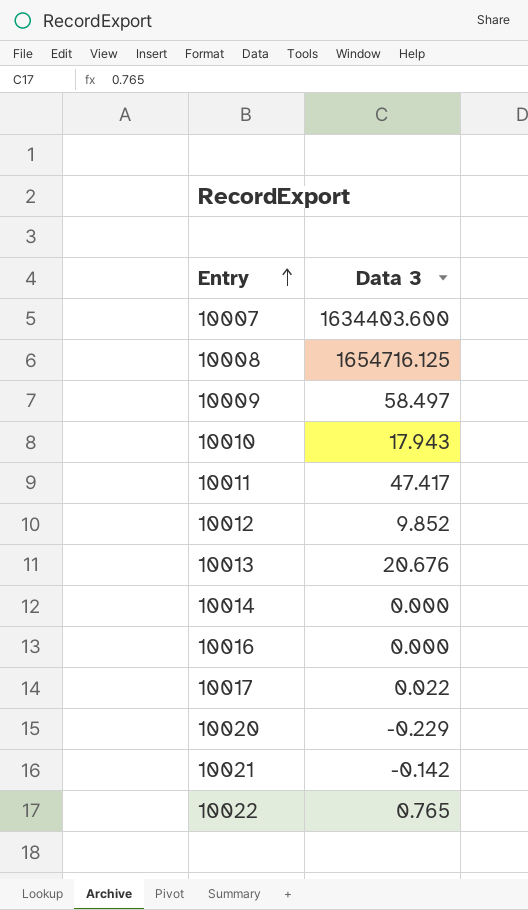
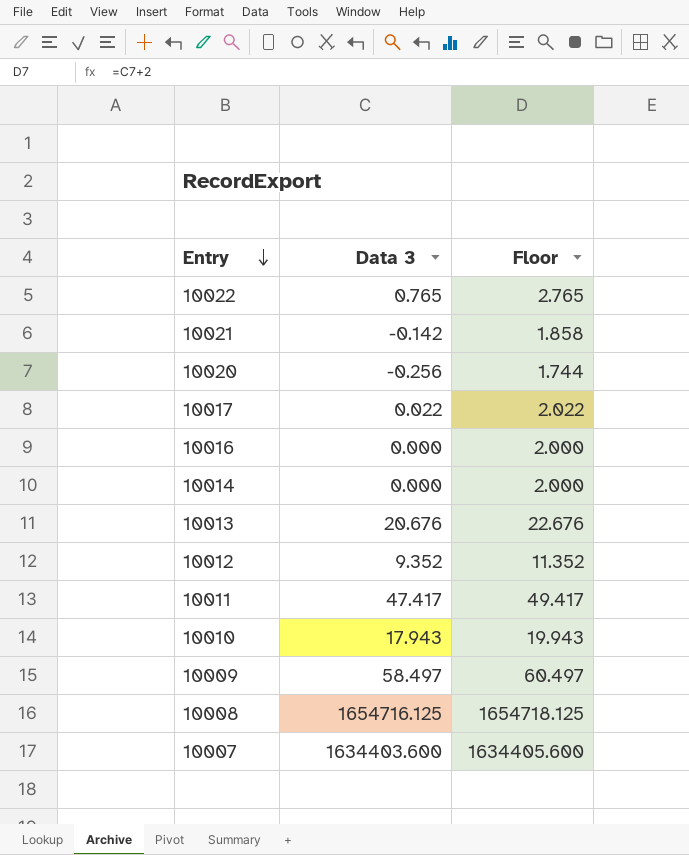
row order: Entry ascending -> Entry descending
column Floor | formula: none -> [Data 3] + 2
10020 | Data 3: -0.229 -> -0.256
10012 | Data 3: 9.852 -> 9.352

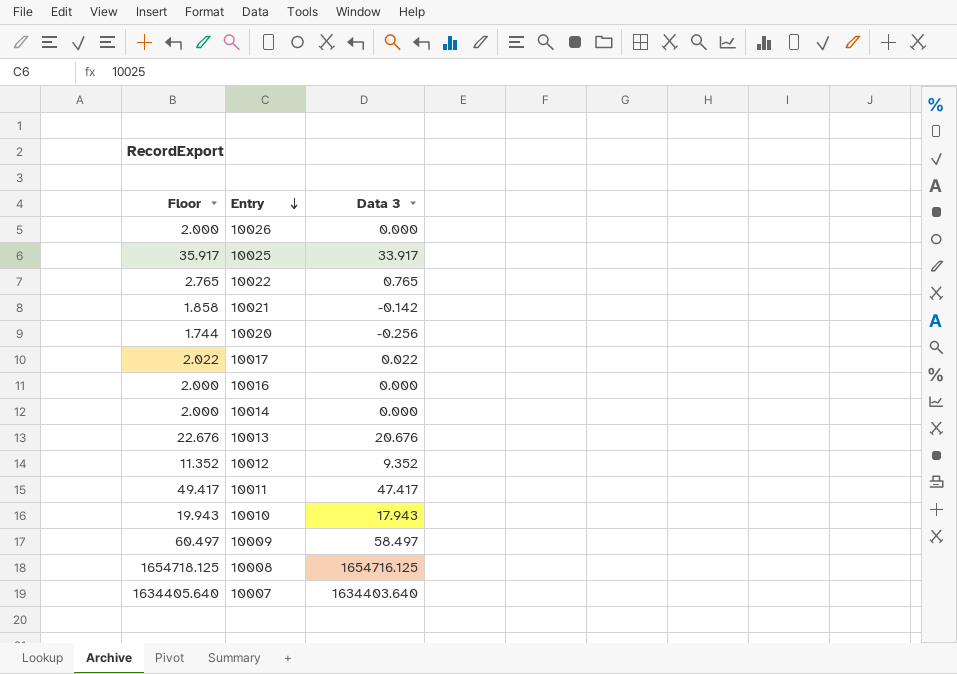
column Floor | position: 3 -> 1
row 10026: none -> 2.000 | 0.000
row 10025: none -> 35.917 | 33.917
10007 | Floor: 1634405.600 -> 1634405.640
10007 | Data 3: 1634403.600 -> 1634403.640

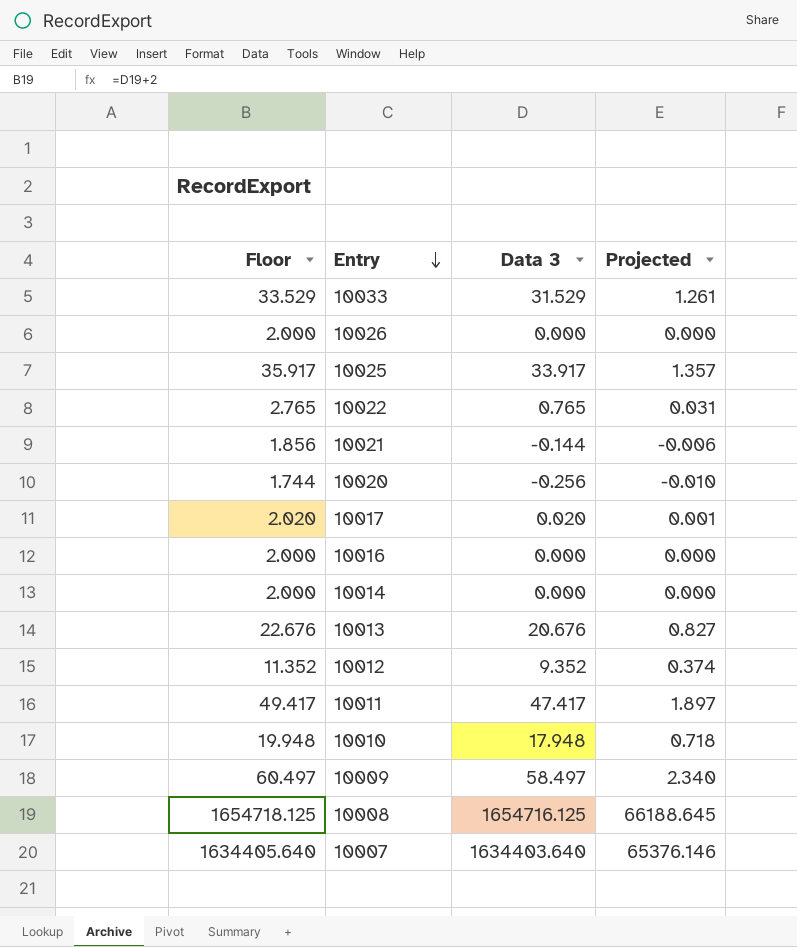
column Projected | formula: none -> [Data 3] * 0.04
row 10033: none -> 33.529 | 31.529 | 1.261
10021 | Floor: 1.858 -> 1.856
10021 | Data 3: -0.142 -> -0.144
10017 | Floor: 2.022 -> 2.020
10017 | Data 3: 0.022 -> 0.020
10010 | Floor: 19.943 -> 19.948
10010 | Data 3: 17.943 -> 17.948

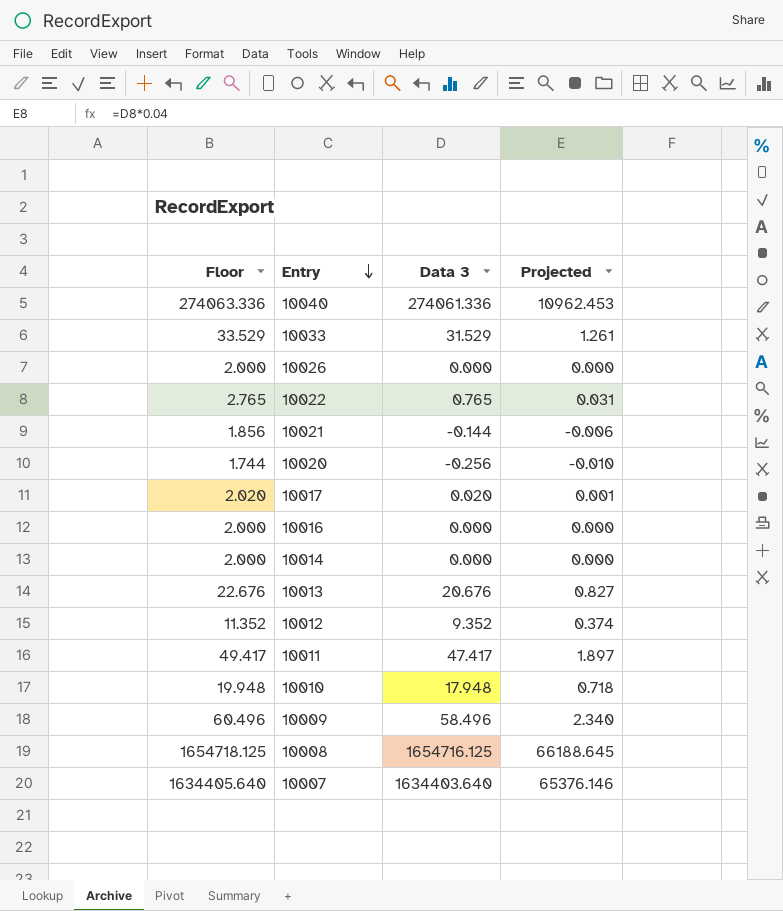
row 10025: 35.917 | 33.917 | 1.357 -> none
row 10040: none -> 274063.336 | 274061.336 | 10962.453
10009 | Floor: 60.497 -> 60.496
10009 | Data 3: 58.497 -> 58.496

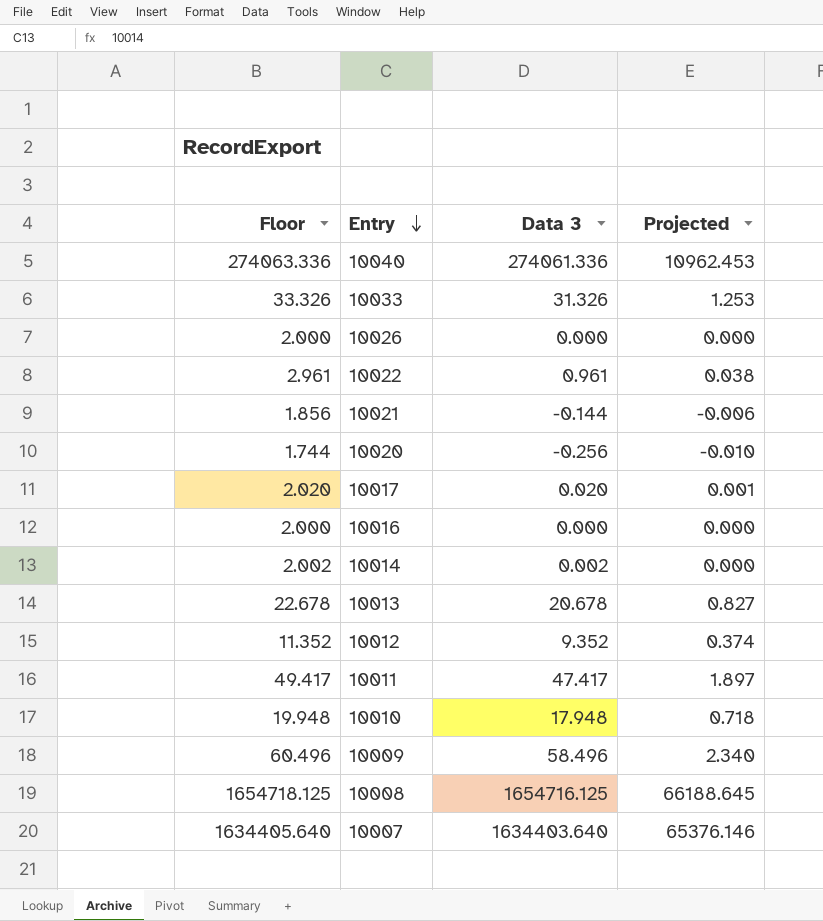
10033 | Floor: 33.529 -> 33.326
10033 | Data 3: 31.529 -> 31.326
10033 | Projected: 1.261 -> 1.253
10022 | Floor: 2.765 -> 2.961
10022 | Data 3: 0.765 -> 0.961
10022 | Projected: 0.031 -> 0.038
10014 | Floor: 2.000 -> 2.002
10014 | Data 3: 0.000 -> 0.002
10013 | Floor: 22.676 -> 22.678
10013 | Data 3: 20.676 -> 20.678

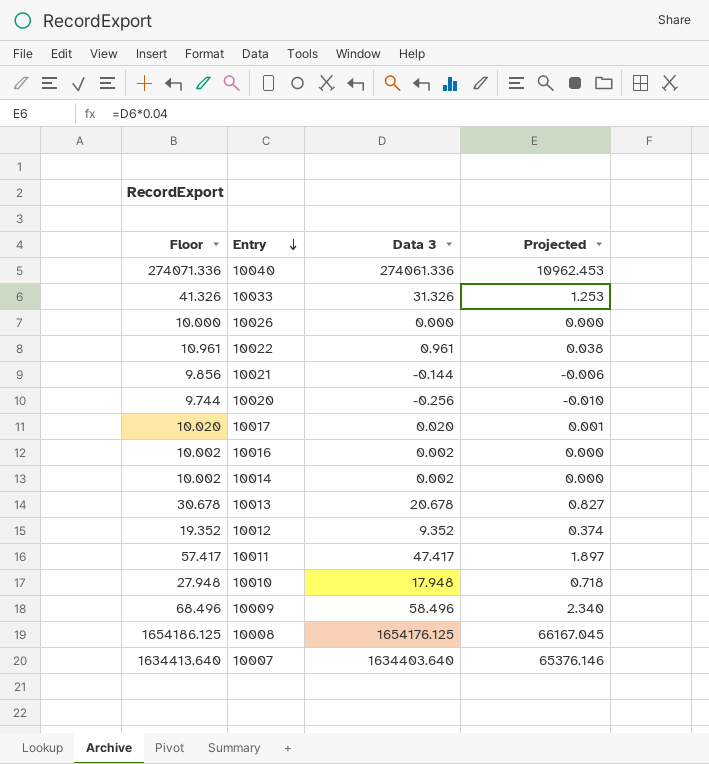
column Floor | formula: [Data 3] + 2 -> [Data 3] + 10
10016 | Data 3: 0.000 -> 0.002
10008 | Data 3: 1654716.125 -> 1654176.125
10008 | Projected: 66188.645 -> 66167.045

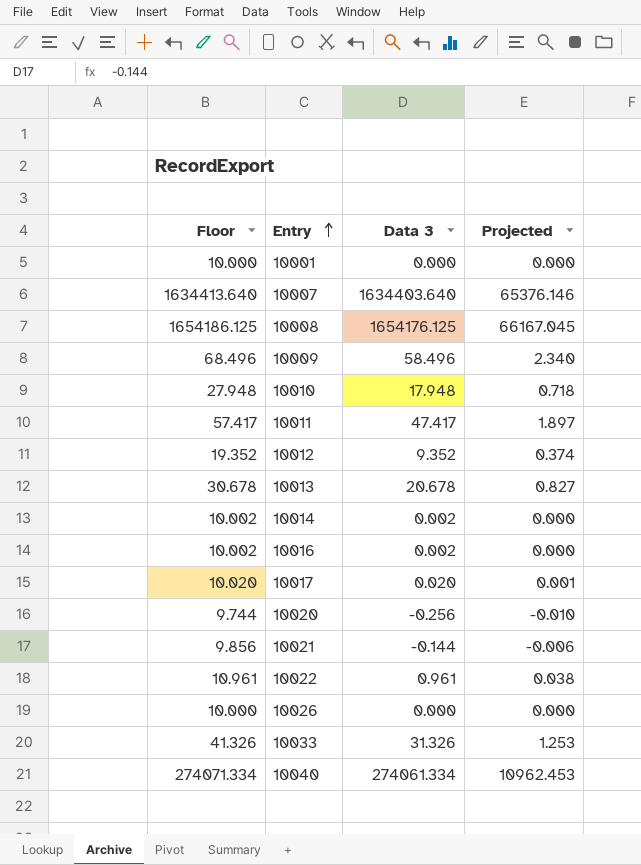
row order: Entry descending -> Entry ascending
row 10001: none -> 10.000 | 0.000 | 0.000
10040 | Floor: 274071.336 -> 274071.334
10040 | Data 3: 274061.336 -> 274061.334

